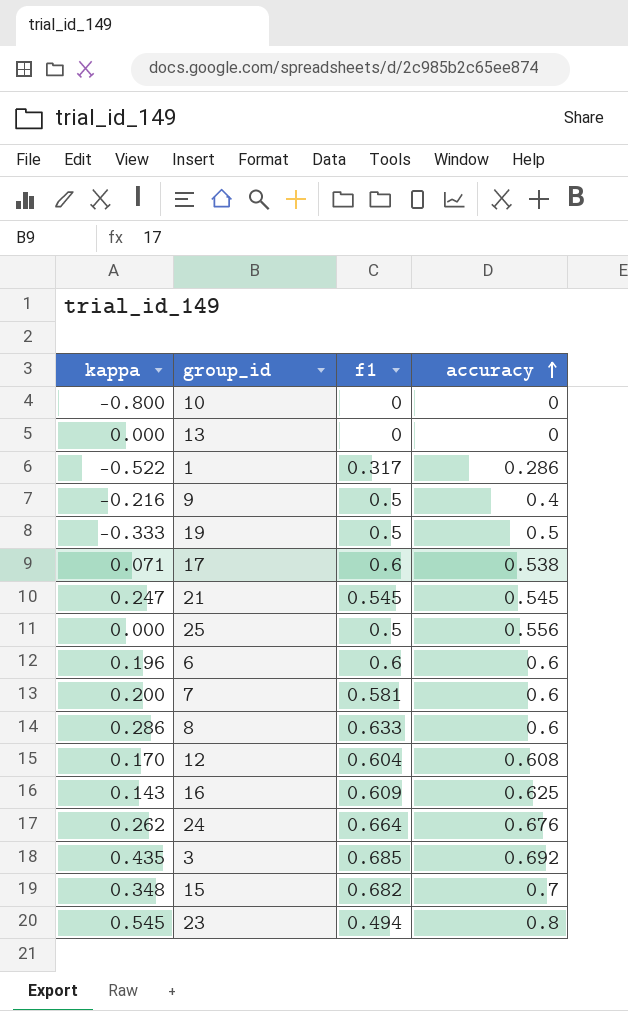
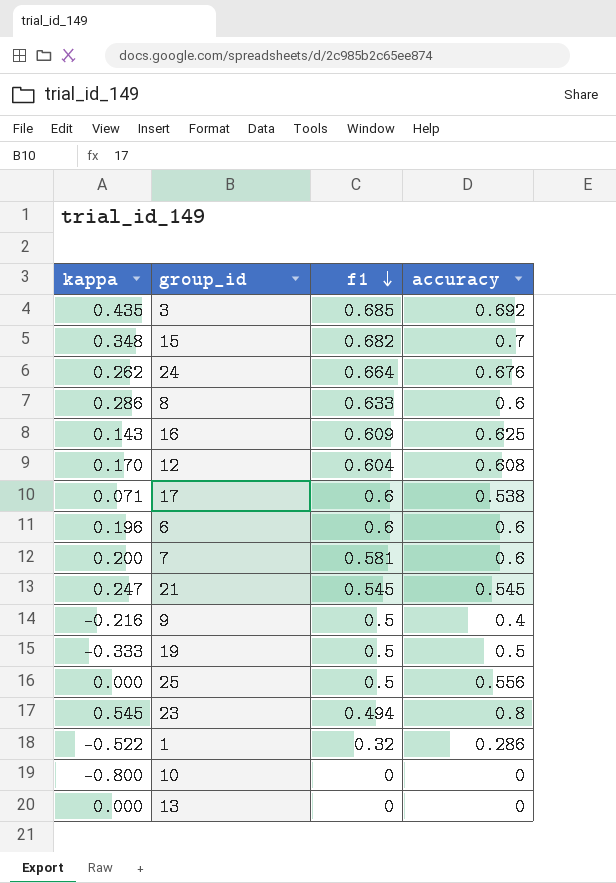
row order: accuracy ascending -> f1 descending
1 | f1: 0.317 -> 0.32

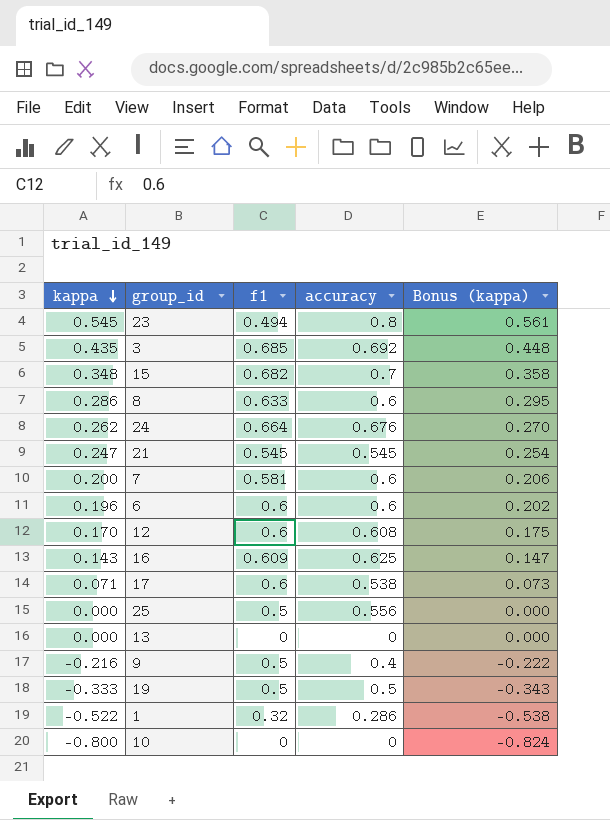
row order: f1 descending -> kappa descending
column Bonus (kappa) | formula: none -> [kappa] * 1.03
12 | f1: 0.604 -> 0.6

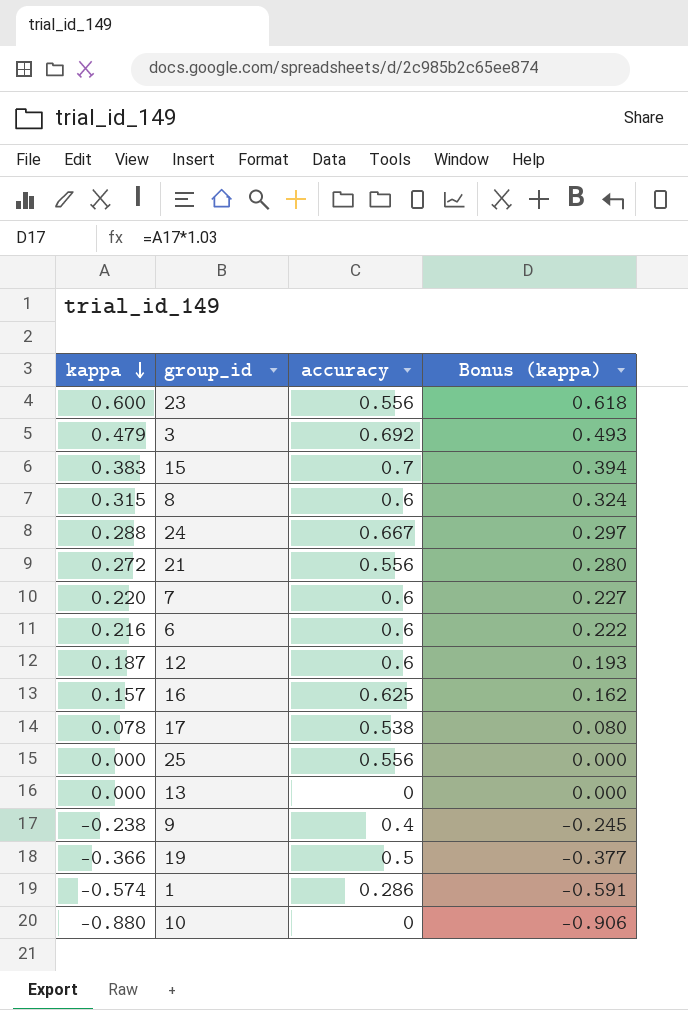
column f1 | position: 3 -> none
23 | kappa: 0.545 -> 0.600
23 | accuracy: 0.8 -> 0.556
23 | Bonus (kappa): 0.561 -> 0.618
3 | kappa: 0.435 -> 0.479
3 | Bonus (kappa): 0.448 -> 0.493
15 | kappa: 0.348 -> 0.383
15 | Bonus (kappa): 0.358 -> 0.394
8 | kappa: 0.286 -> 0.315
8 | Bonus (kappa): 0.295 -> 0.324
24 | kappa: 0.262 -> 0.288
24 | accuracy: 0.676 -> 0.667
24 | Bonus (kappa): 0.270 -> 0.297
21 | kappa: 0.247 -> 0.272
21 | accuracy: 0.545 -> 0.556
21 | Bonus (kappa): 0.254 -> 0.280
7 | kappa: 0.200 -> 0.220
7 | Bonus (kappa): 0.206 -> 0.227
6 | kappa: 0.196 -> 0.216
6 | Bonus (kappa): 0.202 -> 0.222
12 | kappa: 0.170 -> 0.187
12 | accuracy: 0.608 -> 0.6
12 | Bonus (kappa): 0.175 -> 0.193
16 | kappa: 0.143 -> 0.157
16 | Bonus (kappa): 0.147 -> 0.162
17 | kappa: 0.071 -> 0.078
17 | Bonus (kappa): 0.073 -> 0.080
9 | kappa: -0.216 -> -0.238
9 | Bonus (kappa): -0.222 -> -0.245
19 | kappa: -0.333 -> -0.366
19 | Bonus (kappa): -0.343 -> -0.377
1 | kappa: -0.522 -> -0.574
1 | Bonus (kappa): -0.538 -> -0.591
10 | kappa: -0.800 -> -0.880
10 | Bonus (kappa): -0.824 -> -0.906

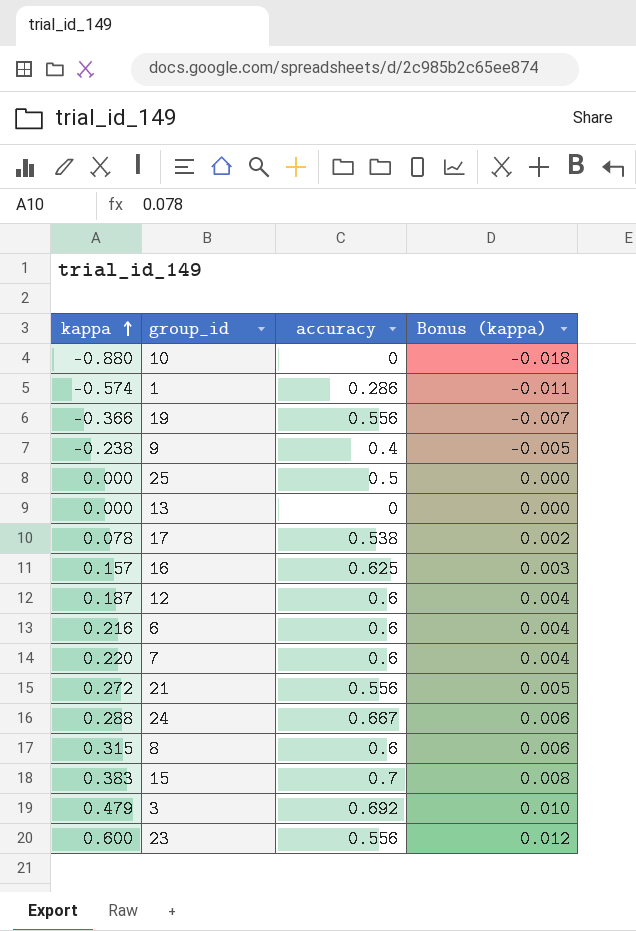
row order: kappa descending -> kappa ascending
column Bonus (kappa) | formula: [kappa] * 1.03 -> [kappa] * 0.02
19 | accuracy: 0.5 -> 0.556
25 | accuracy: 0.556 -> 0.5

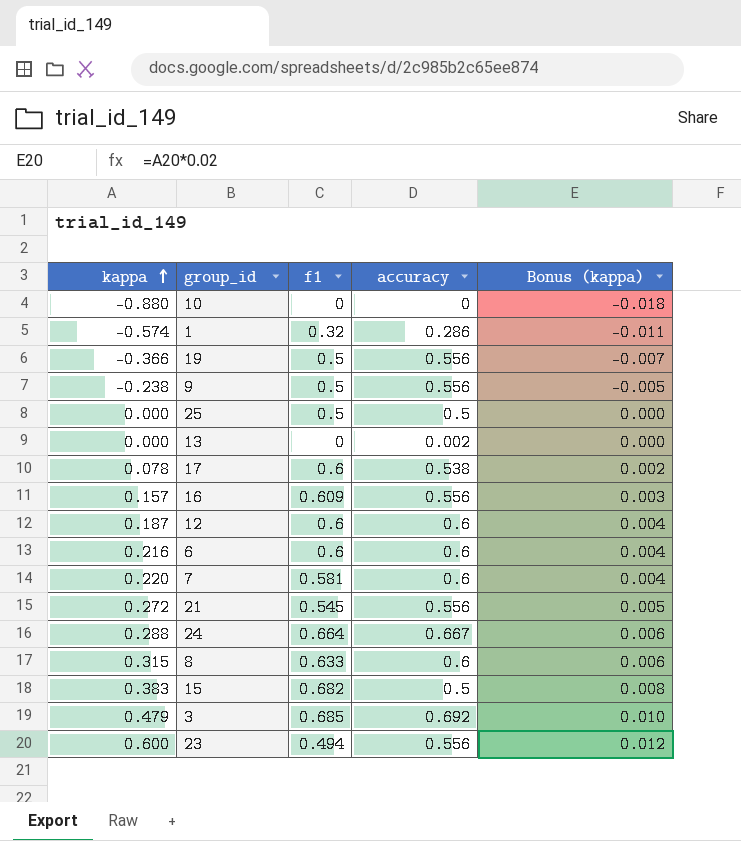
column f1 | position: none -> 3
9 | accuracy: 0.4 -> 0.556
13 | accuracy: 0 -> 0.002
16 | accuracy: 0.625 -> 0.556
15 | accuracy: 0.7 -> 0.5

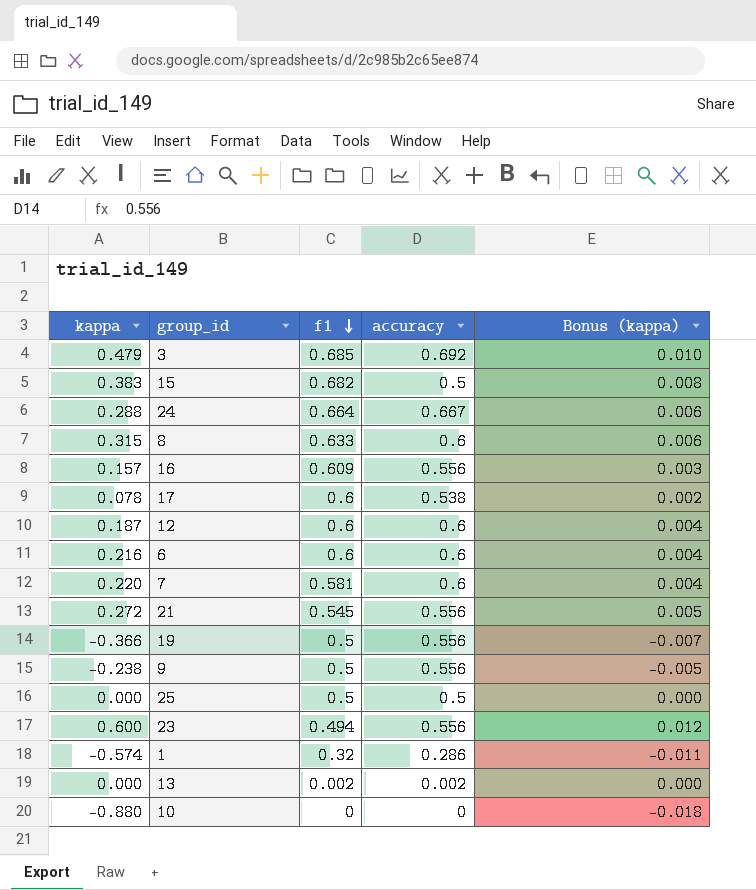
row order: kappa ascending -> f1 descending
13 | f1: 0 -> 0.002

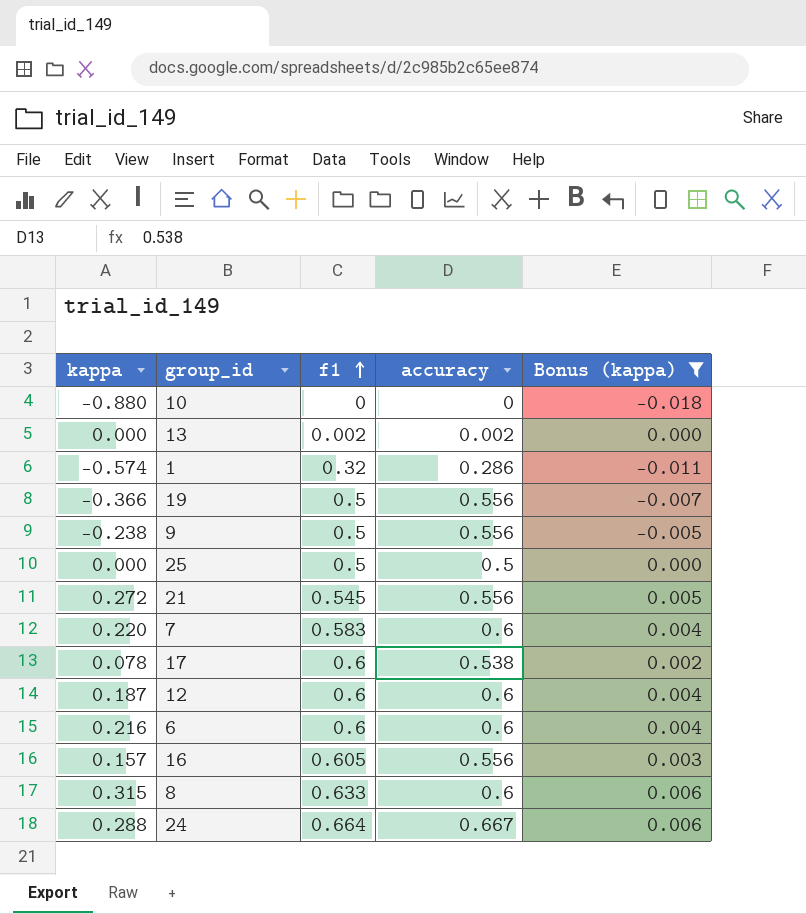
filter: none -> Bonus (kappa) <= 0.006
row order: f1 descending -> f1 ascending
7 | f1: 0.581 -> 0.583
16 | f1: 0.609 -> 0.605

